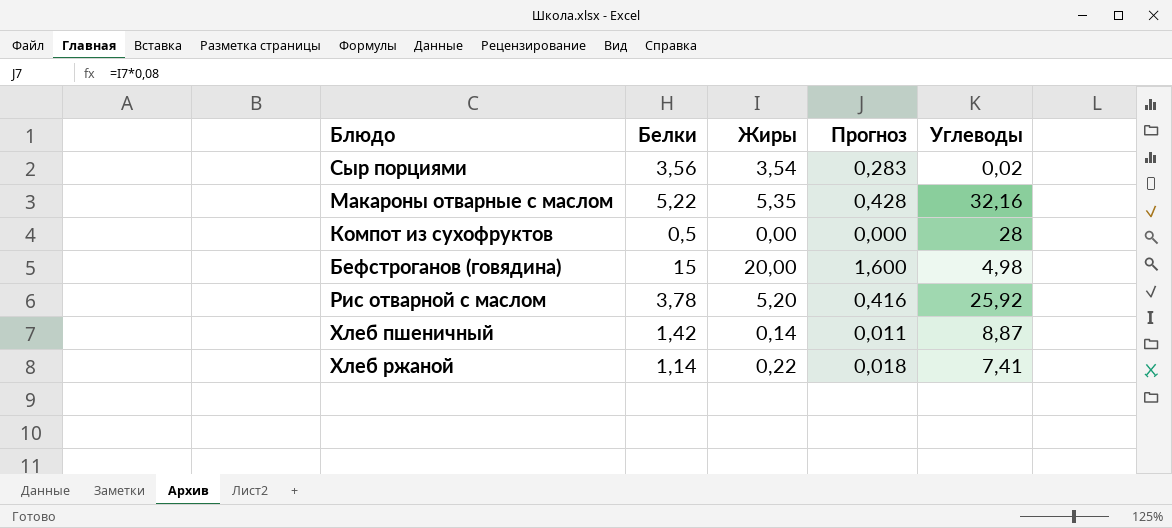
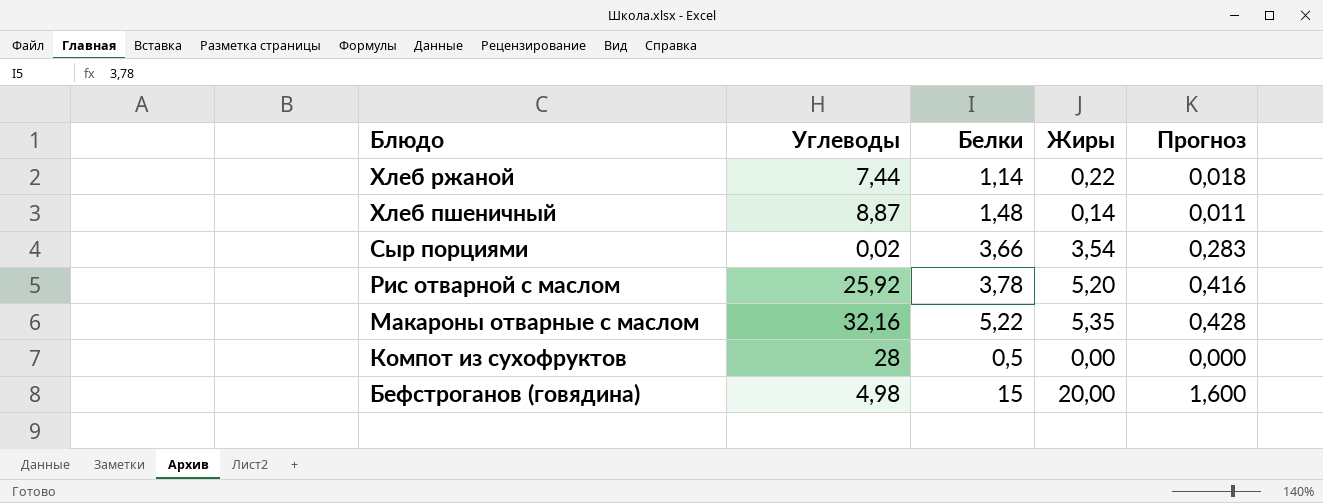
row order: none -> Блюдо descending
column Углеводы | position: 5 -> 2
Хлеб ржаной | Углеводы: 7,41 -> 7,44
Хлеб пшеничный | Белки: 1,42 -> 1,48
Сыр порциями | Белки: 3,56 -> 3,66

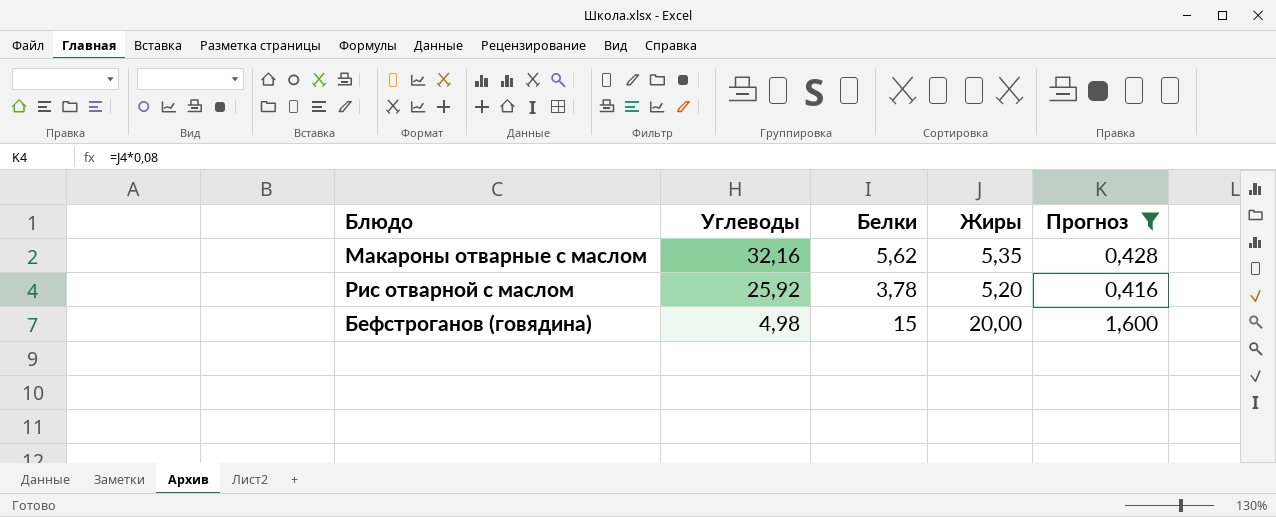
filter: none -> Прогноз >= 0,416
row order: Блюдо descending -> Углеводы descending
Макароны отварные с маслом | Белки: 5,22 -> 5,62

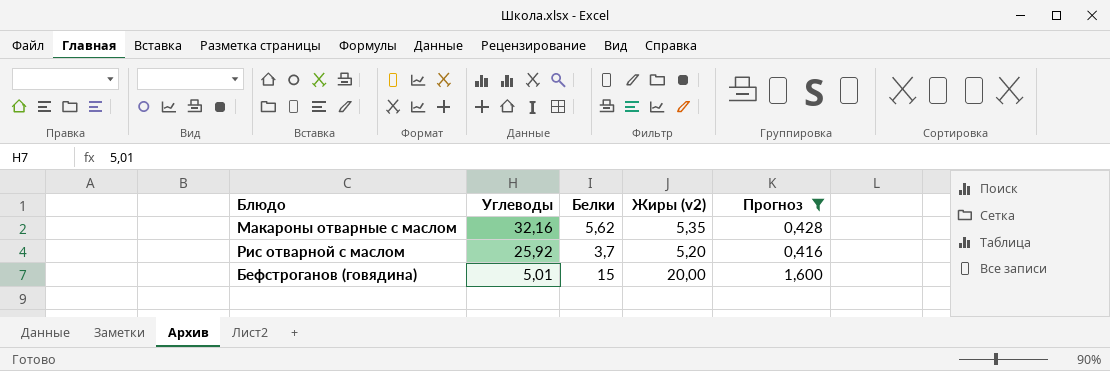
column name: Жиры -> Жиры (v2)
Рис отварной с маслом | Белки: 3,78 -> 3,7
Бефстроганов (говядина) | Углеводы: 4,98 -> 5,01

